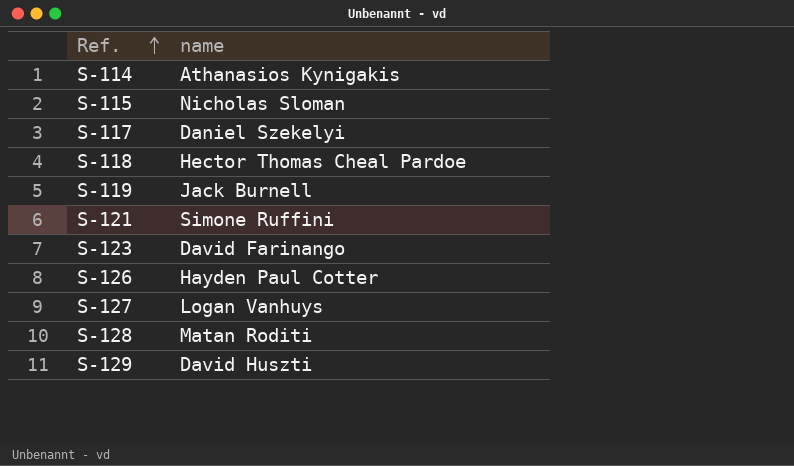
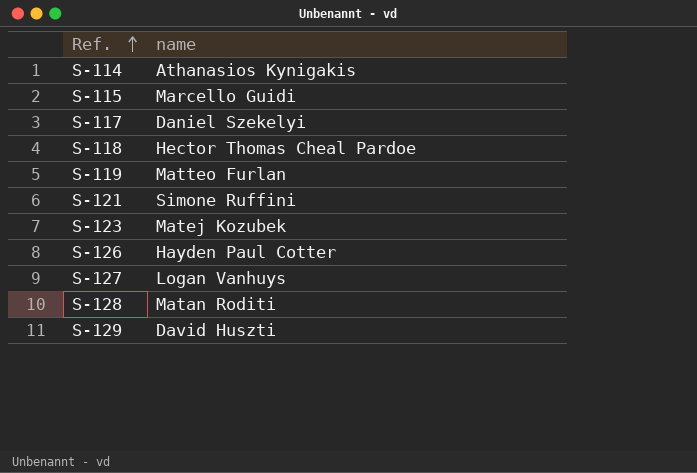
S-115 | name: Nicholas Sloman -> Marcello Guidi
S-119 | name: Jack Burnell -> Matteo Furlan
S-123 | name: David Farinango -> Matej Kozubek

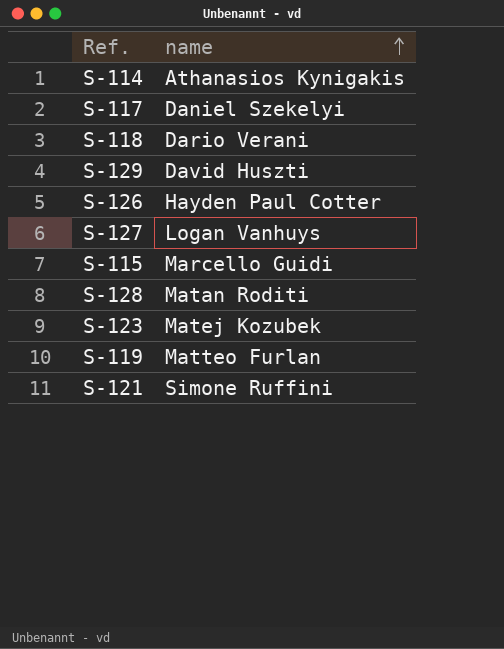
row order: Ref. ascending -> name ascending
S-118 | name: Hector Thomas Cheal Pardoe -> Dario Verani

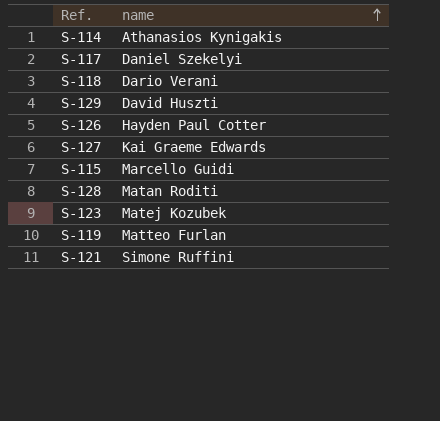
S-127 | name: Logan Vanhuys -> Kai Graeme Edwards

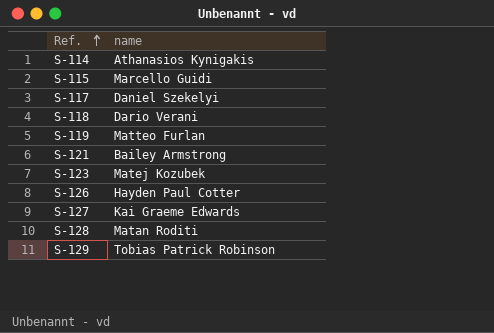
row order: name ascending -> Ref. ascending
S-121 | name: Simone Ruffini -> Bailey Armstrong
S-129 | name: David Huszti -> Tobias Patrick Robinson

